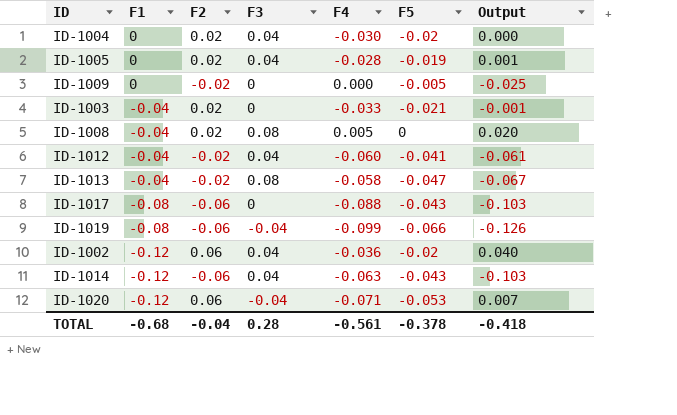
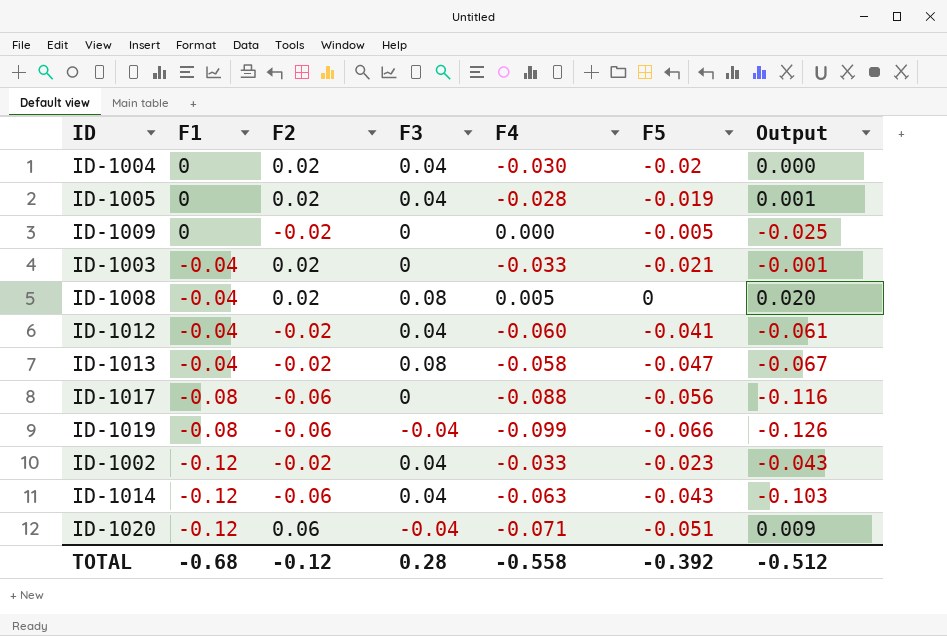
ID-1017 | F5: -0.043 -> -0.056
ID-1017 | Output: -0.103 -> -0.116
ID-1002 | F2: 0.06 -> -0.02
ID-1002 | F4: -0.036 -> -0.033
ID-1002 | F5: -0.02 -> -0.023
ID-1002 | Output: 0.040 -> -0.043
ID-1020 | F5: -0.053 -> -0.051
ID-1020 | Output: 0.007 -> 0.009
TOTAL | F2: -0.04 -> -0.12
TOTAL | F4: -0.561 -> -0.558
TOTAL | F5: -0.378 -> -0.392
TOTAL | Output: -0.418 -> -0.512

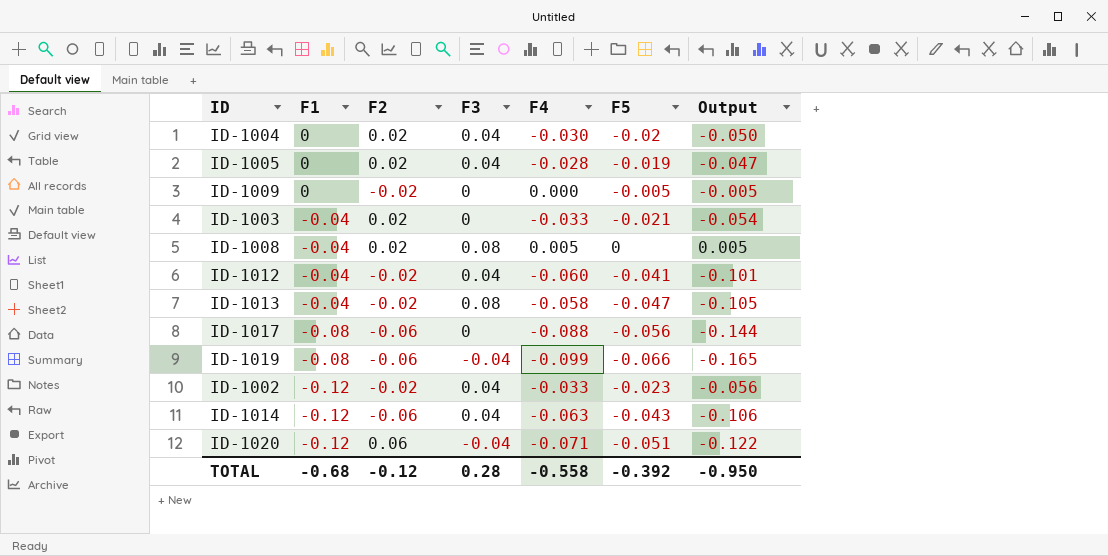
column Output | formula: [F2] + [F5] -> [F4] + [F5]
TOTAL | Output: -0.512 -> -0.950

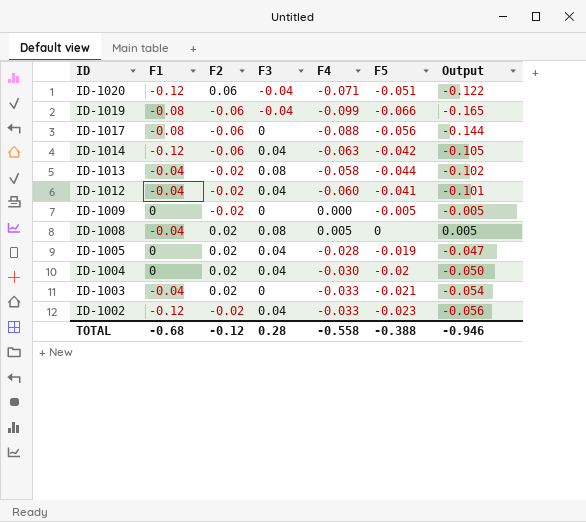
row order: F1 descending -> ID descending
ID-1014 | F5: -0.043 -> -0.042
ID-1014 | Output: -0.106 -> -0.105
ID-1013 | F5: -0.047 -> -0.044
ID-1013 | Output: -0.105 -> -0.102
TOTAL | F5: -0.392 -> -0.388
TOTAL | Output: -0.950 -> -0.946

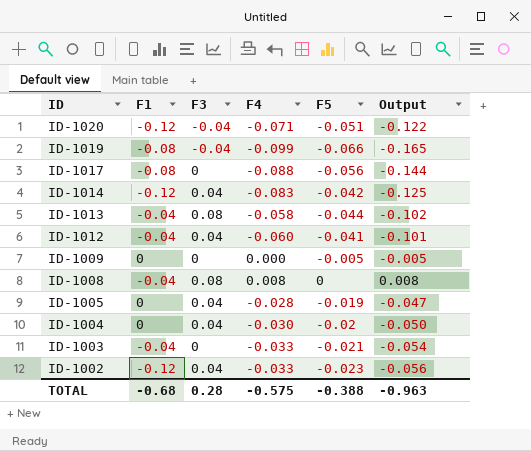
column F2 | position: 3 -> none
ID-1014 | F4: -0.063 -> -0.083
ID-1014 | Output: -0.105 -> -0.125
ID-1008 | F4: 0.005 -> 0.008
ID-1008 | Output: 0.005 -> 0.008
TOTAL | F4: -0.558 -> -0.575
TOTAL | Output: -0.946 -> -0.963

